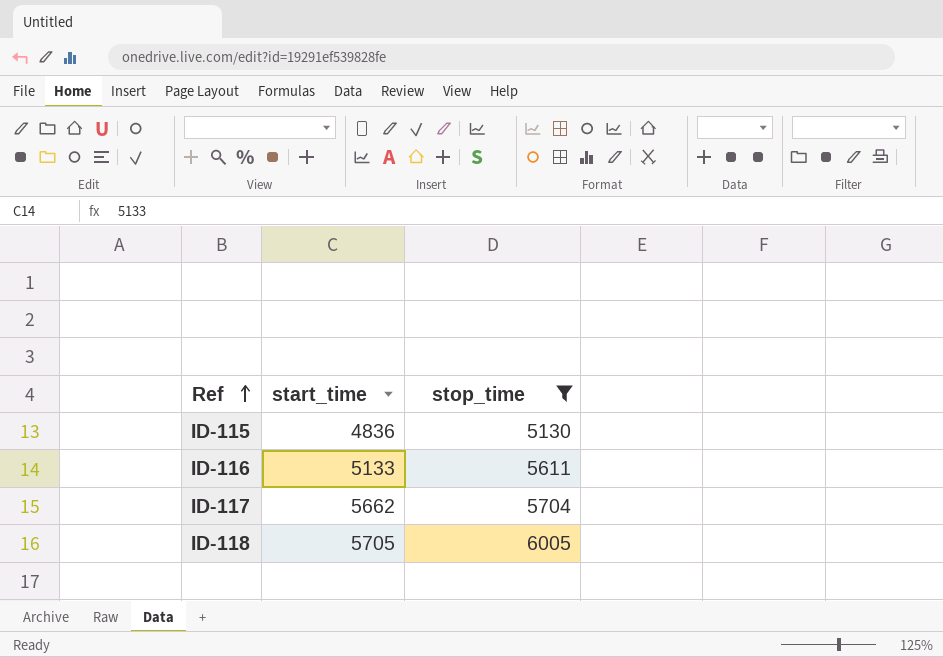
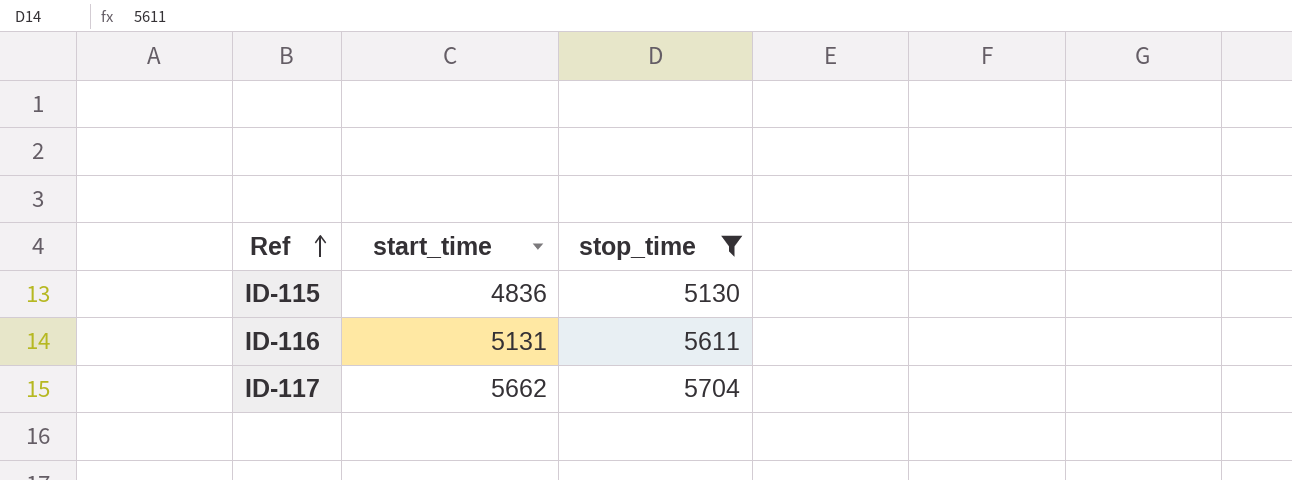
row ID-118: 5705 | 6005 -> none
ID-116 | start_time: 5133 -> 5131

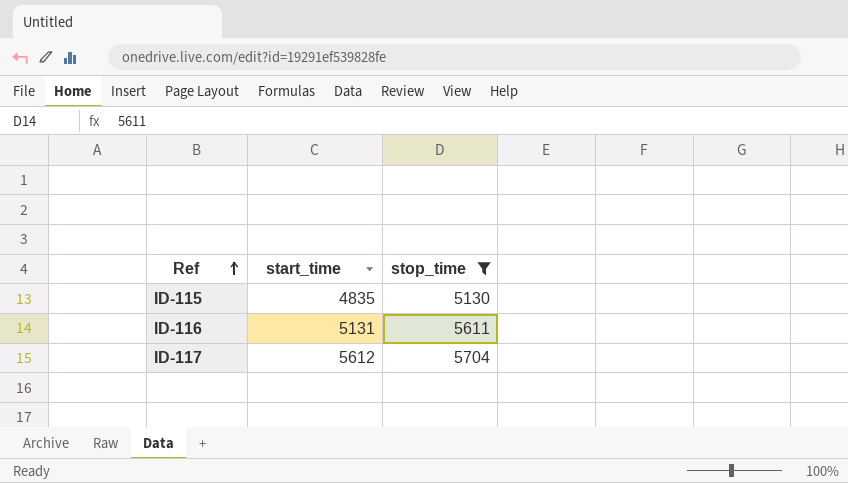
ID-115 | start_time: 4836 -> 4835
ID-117 | start_time: 5662 -> 5612

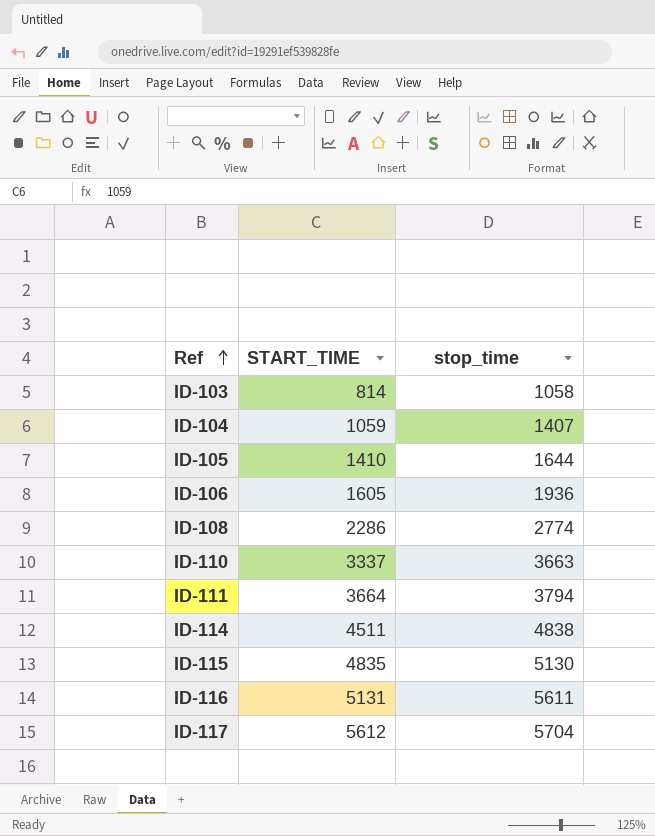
filter: stop_time >= 5130 -> none
column name: start_time -> START_TIME

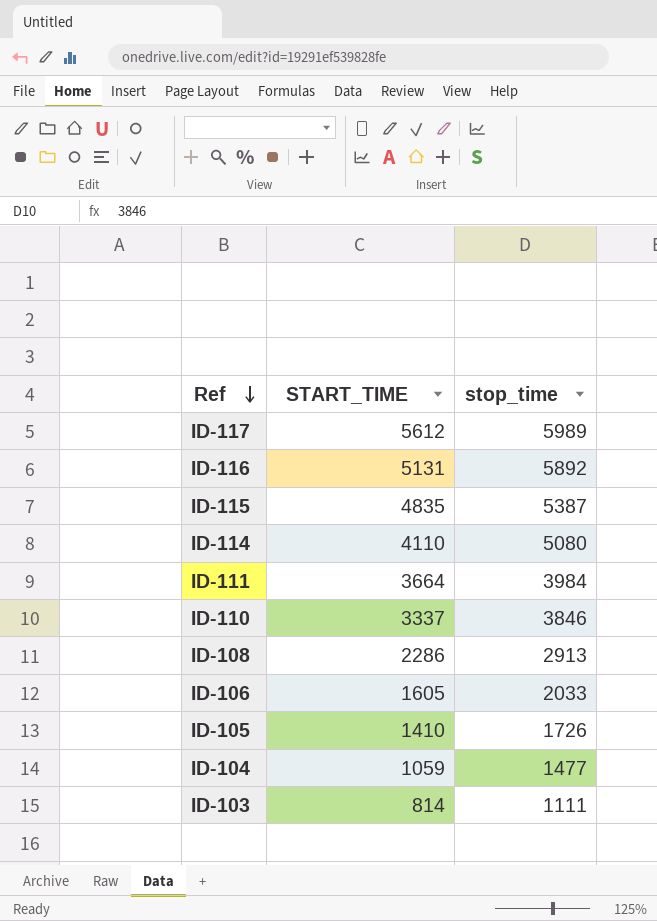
row order: Ref ascending -> Ref descending
ID-117 | stop_time: 5704 -> 5989
ID-116 | stop_time: 5611 -> 5892
ID-115 | stop_time: 5130 -> 5387
ID-114 | START_TIME: 4511 -> 4110
ID-114 | stop_time: 4838 -> 5080
ID-111 | stop_time: 3794 -> 3984
ID-110 | stop_time: 3663 -> 3846
ID-108 | stop_time: 2774 -> 2913
ID-106 | stop_time: 1936 -> 2033
ID-105 | stop_time: 1644 -> 1726
ID-104 | stop_time: 1407 -> 1477
ID-103 | stop_time: 1058 -> 1111

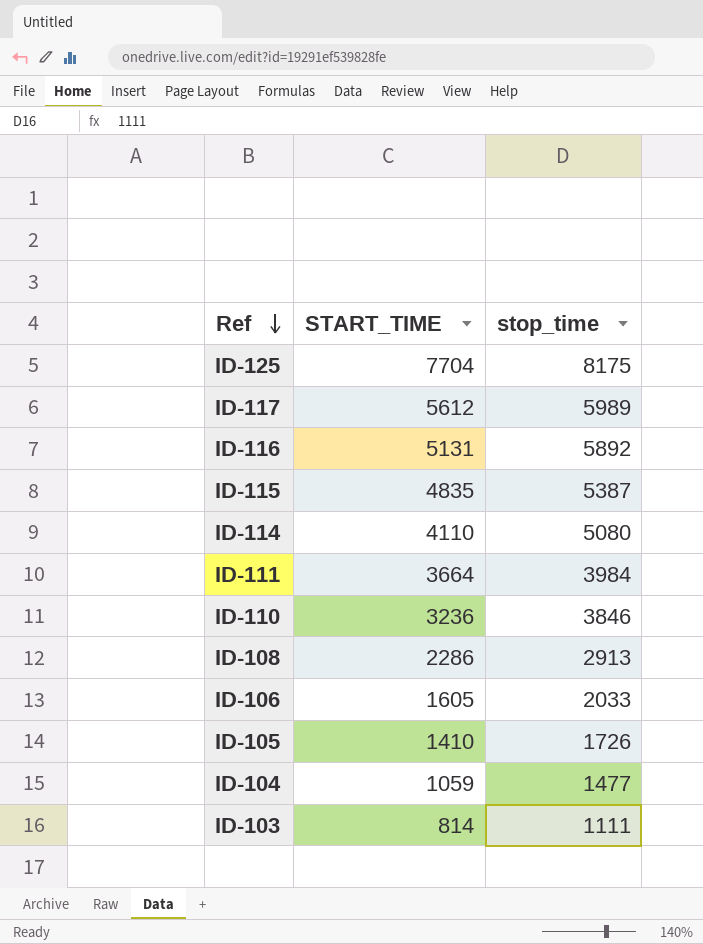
row ID-125: none -> 7704 | 8175
ID-110 | START_TIME: 3337 -> 3236

